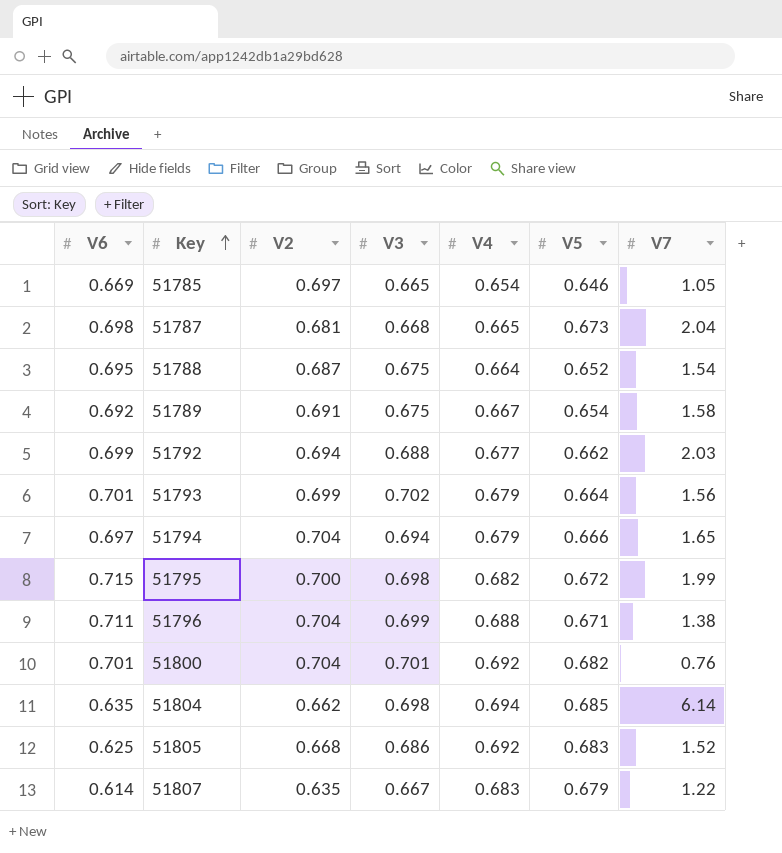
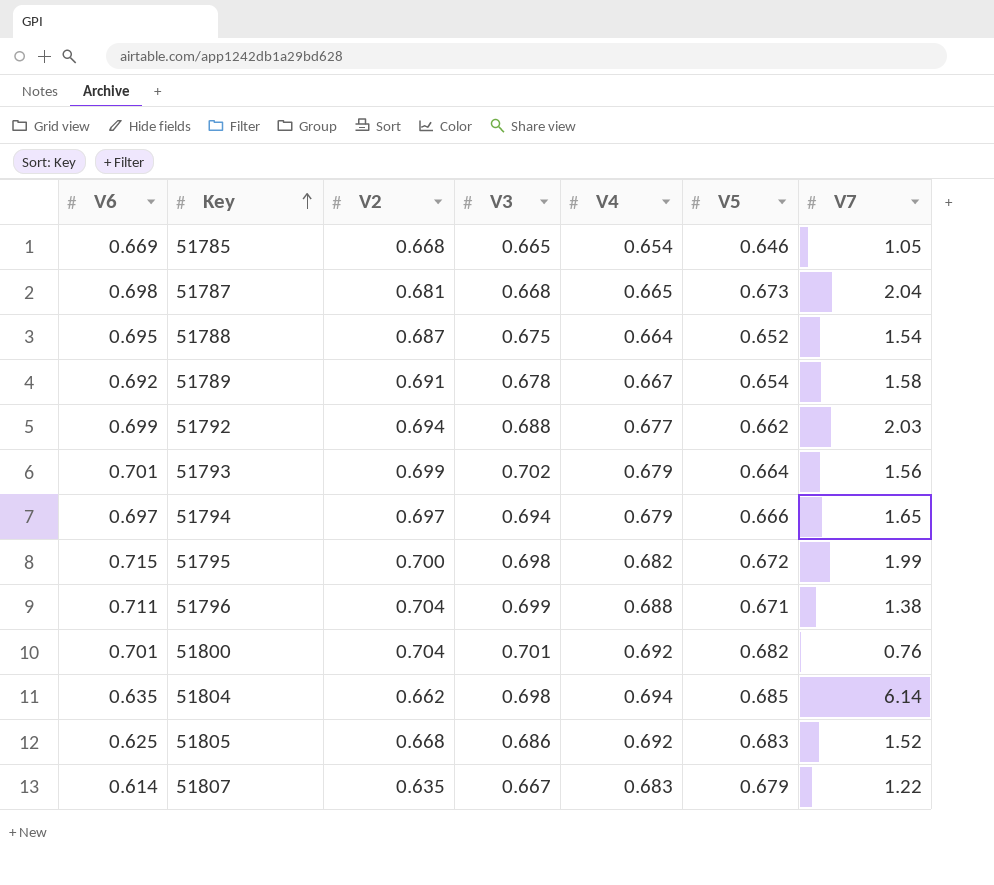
51785 | V2: 0.697 -> 0.668
51789 | V3: 0.675 -> 0.678
51794 | V2: 0.704 -> 0.697

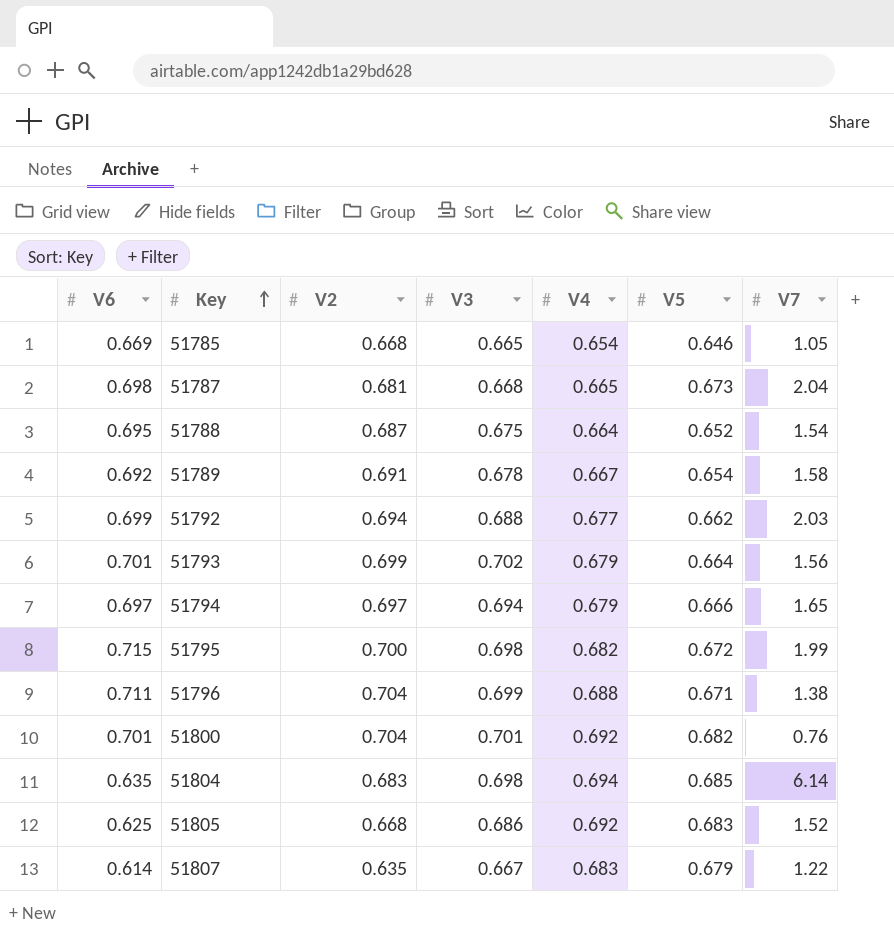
51804 | V2: 0.662 -> 0.683

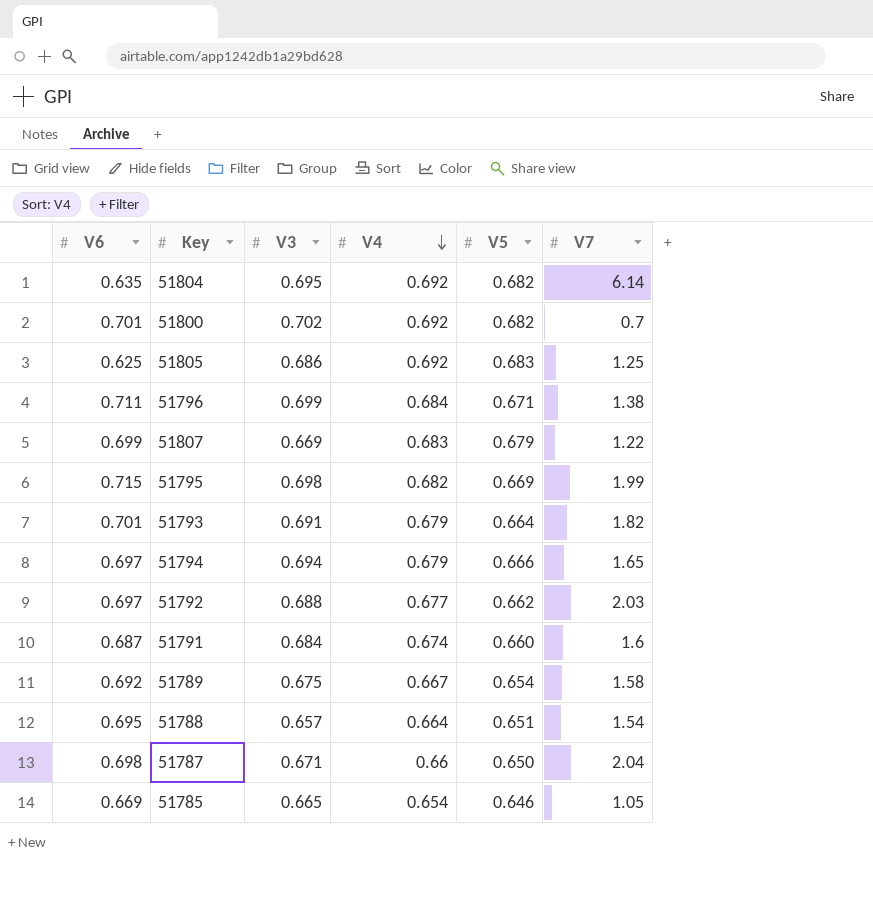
row order: Key ascending -> V4 descending
column V2 | position: 3 -> none
51804 | V3: 0.698 -> 0.695
51804 | V4: 0.694 -> 0.692
51804 | V5: 0.685 -> 0.682
51800 | V3: 0.701 -> 0.702
51800 | V7: 0.76 -> 0.7
51805 | V7: 1.52 -> 1.25
51796 | V4: 0.688 -> 0.684
51807 | V6: 0.614 -> 0.699
51807 | V3: 0.667 -> 0.669
51795 | V5: 0.672 -> 0.669
51793 | V3: 0.702 -> 0.691
51793 | V7: 1.56 -> 1.82
51792 | V6: 0.699 -> 0.697
row 51791: none -> 0.687 | 0.684 | 0.674 | 0.660 | 1.6
51789 | V3: 0.678 -> 0.675
51788 | V3: 0.675 -> 0.657
51788 | V5: 0.652 -> 0.651
51787 | V3: 0.668 -> 0.671
51787 | V4: 0.665 -> 0.66
51787 | V5: 0.673 -> 0.650

